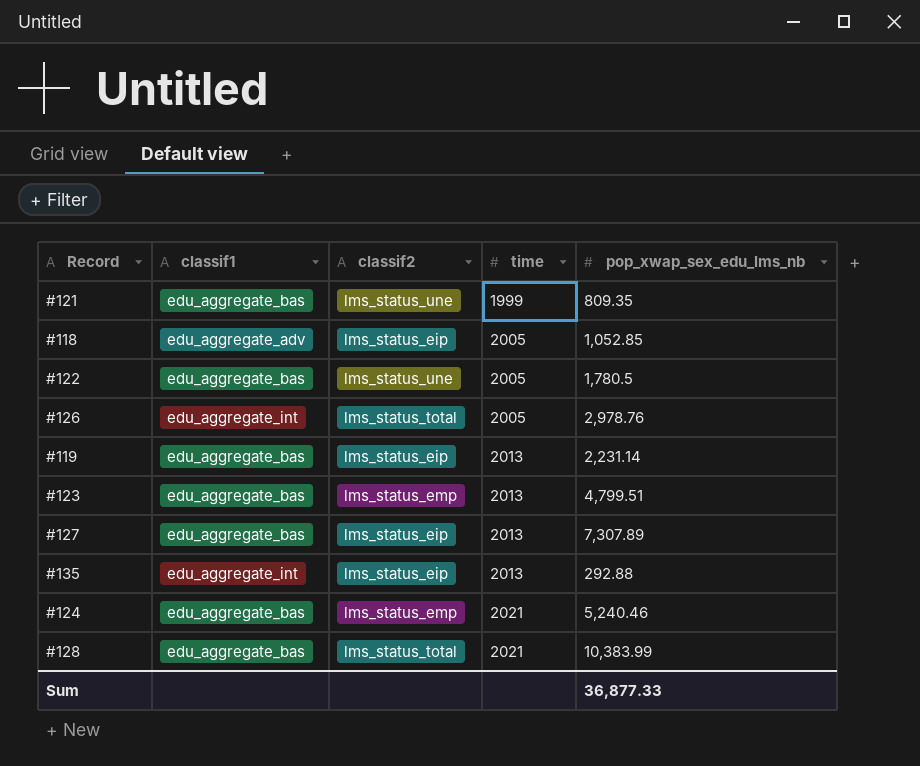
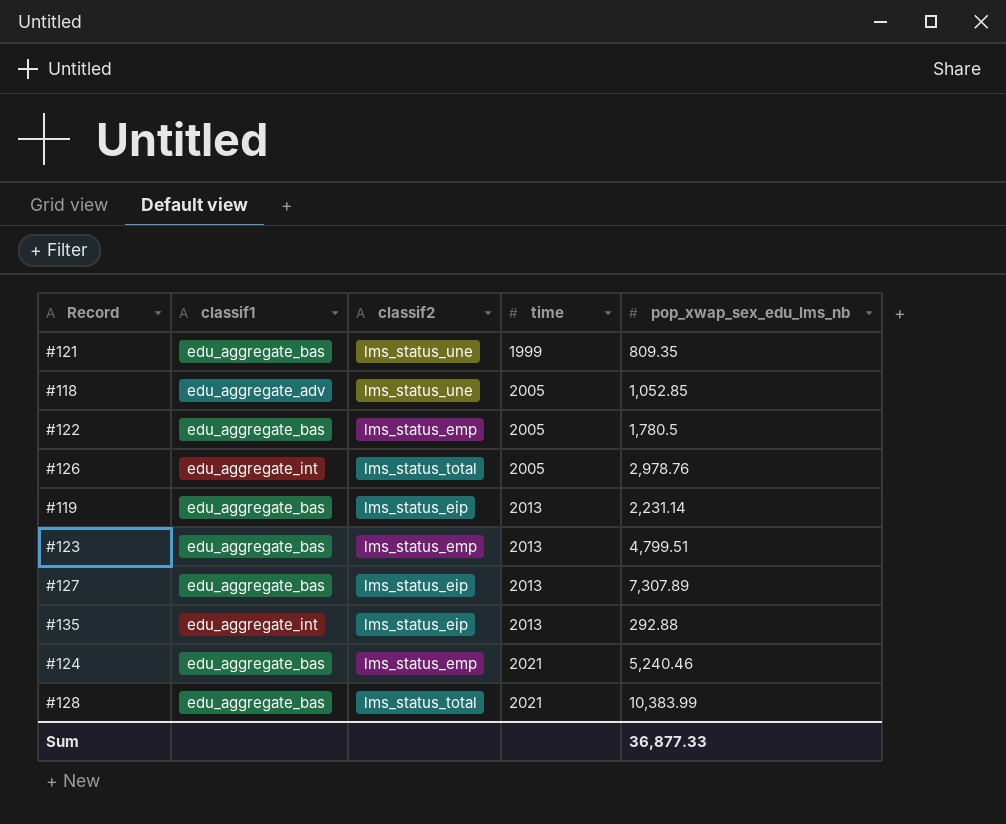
#118 | classif2: lms_status_eip -> lms_status_une
#122 | classif2: lms_status_une -> lms_status_emp

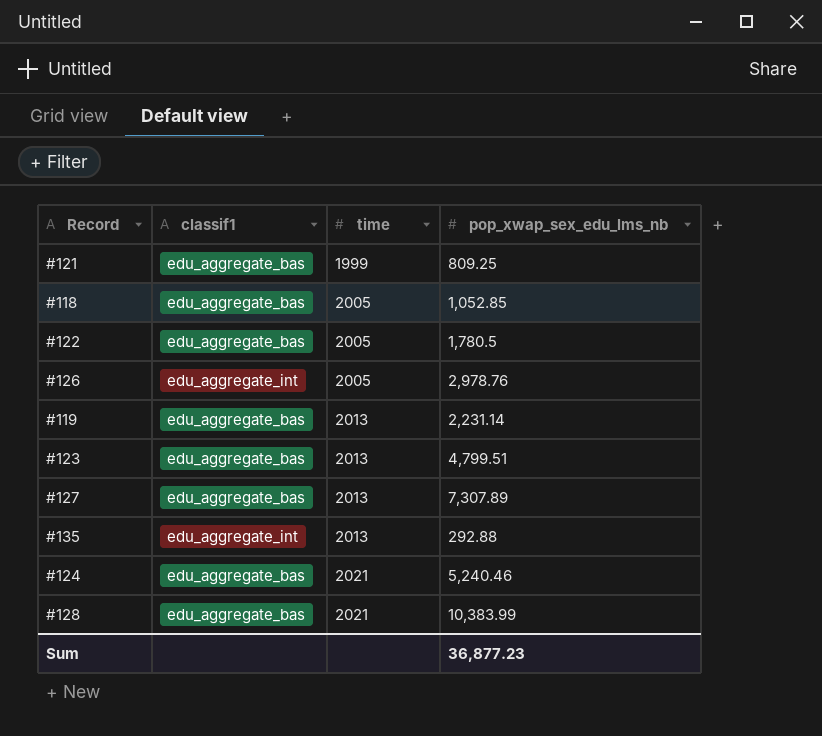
column classif2 | position: 3 -> none
#121 | pop_xwap_sex_edu_lms_nb: 809.35 -> 809.25
#118 | classif1: edu_aggregate_adv -> edu_aggregate_bas
Sum | pop_xwap_sex_edu_lms_nb: 36,877.33 -> 36,877.23

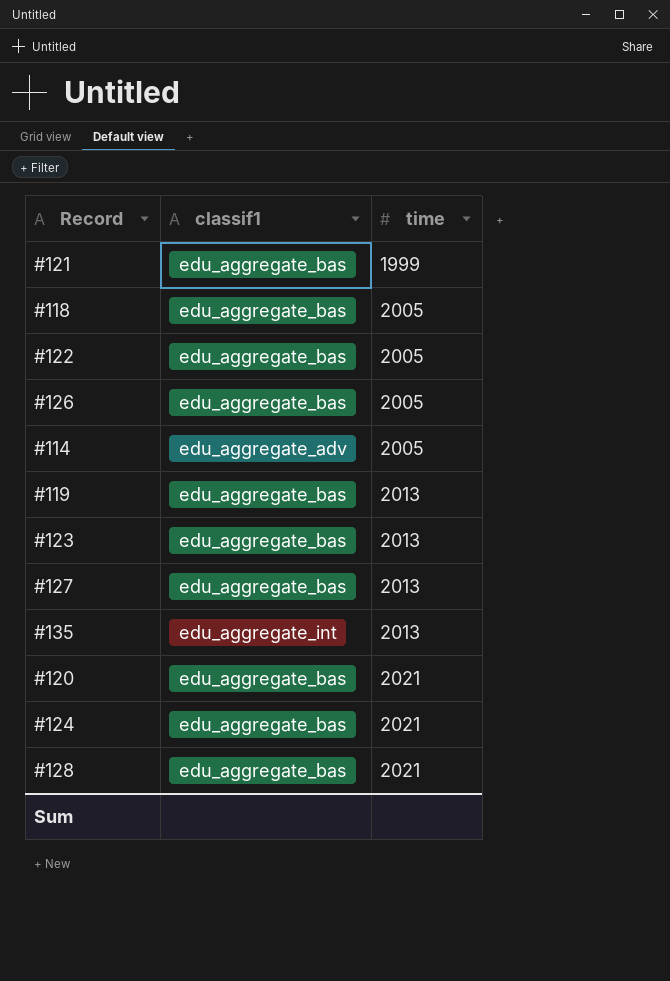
column pop_xwap_sex_edu_lms_nb | position: 4 -> none
#126 | classif1: edu_aggregate_int -> edu_aggregate_bas
row #114: none -> edu_aggregate_adv | 2005
row #120: none -> edu_aggregate_bas | 2021

